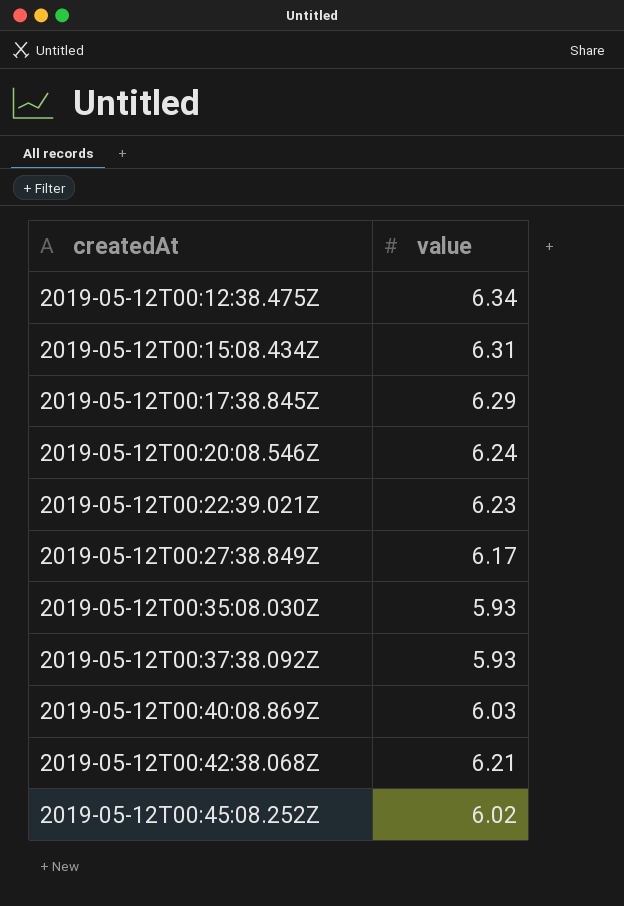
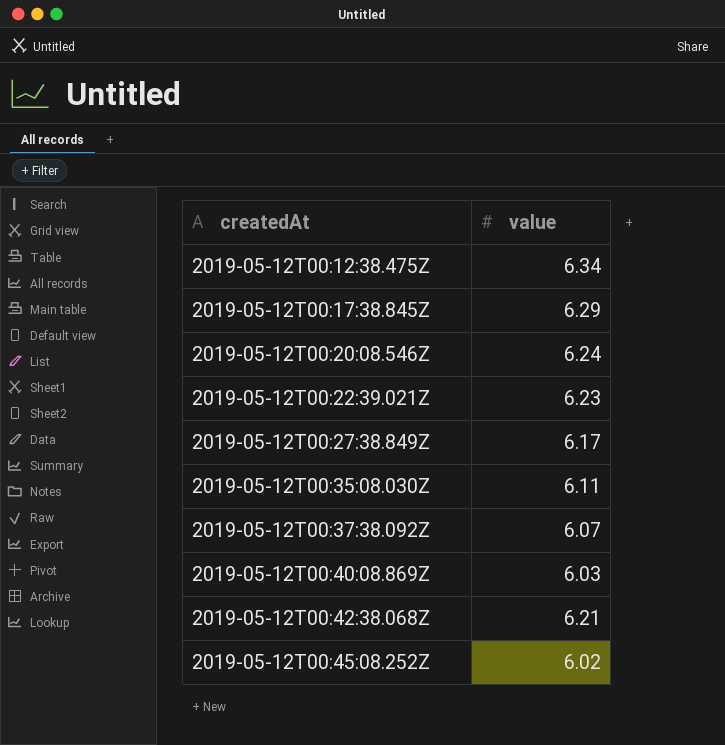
row 2019-05-12T00:15:08.434Z: 6.31 -> none
2019-05-12T00:35:08.030Z | value: 5.93 -> 6.11
2019-05-12T00:37:38.092Z | value: 5.93 -> 6.07

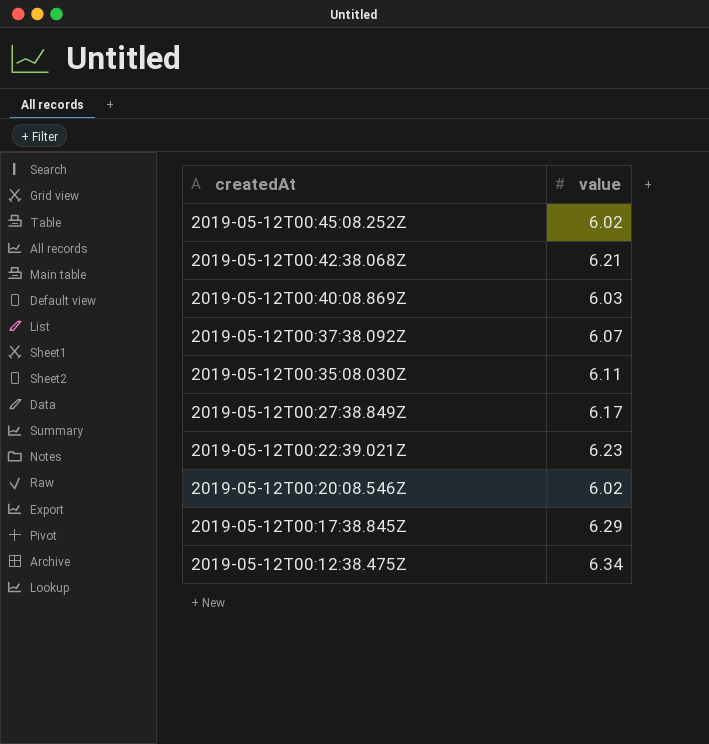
row order: createdAt ascending -> createdAt descending
2019-05-12T00:20:08.546Z | value: 6.24 -> 6.02

